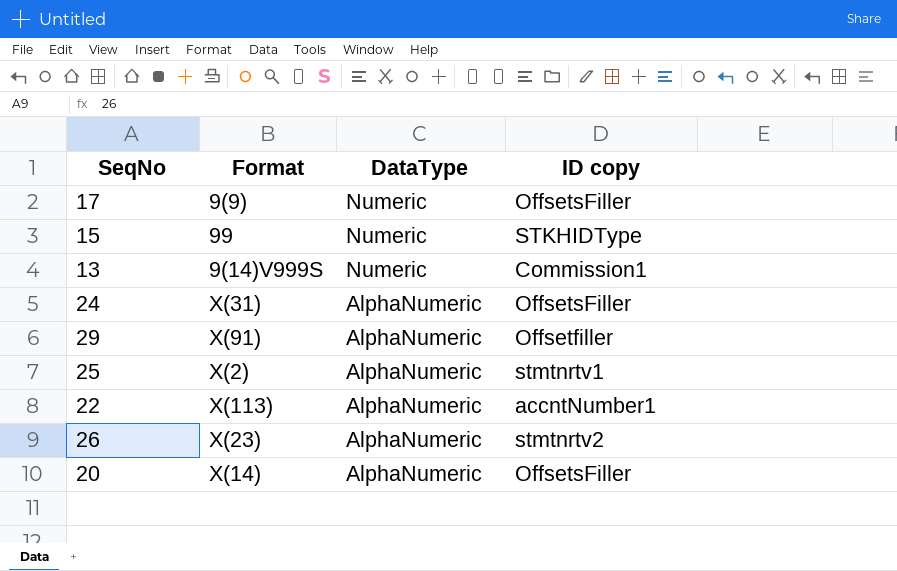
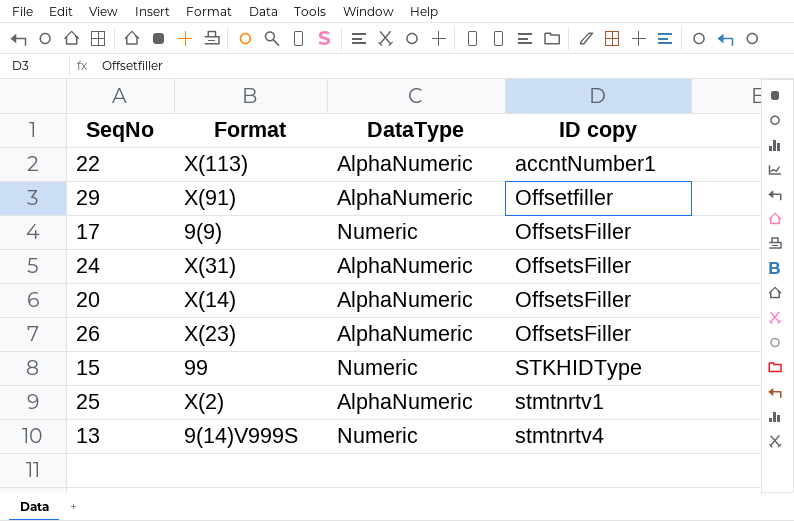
row order: DataType descending -> ID copy ascending
26 | ID copy: stmtnrtv2 -> OffsetsFiller
13 | ID copy: Commission1 -> stmtnrtv4

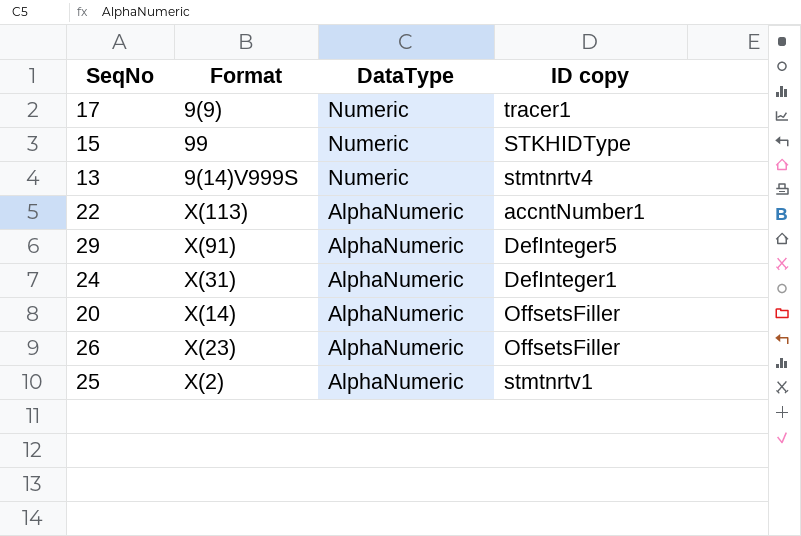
row order: ID copy ascending -> DataType descending
17 | ID copy: OffsetsFiller -> tracer1
29 | ID copy: Offsetfiller -> DefInteger5
24 | ID copy: OffsetsFiller -> DefInteger1

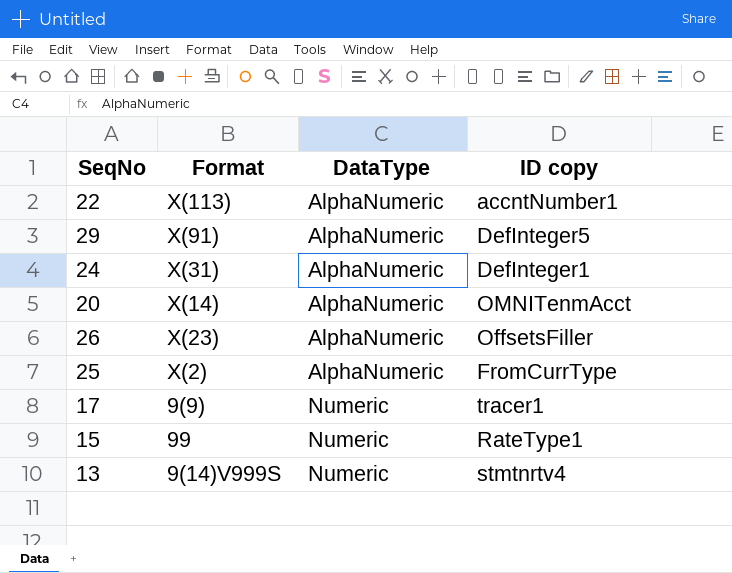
row order: DataType descending -> DataType ascending
20 | ID copy: OffsetsFiller -> OMNITenmAcct
25 | ID copy: stmtnrtv1 -> FromCurrType
15 | ID copy: STKHIDType -> RateType1

